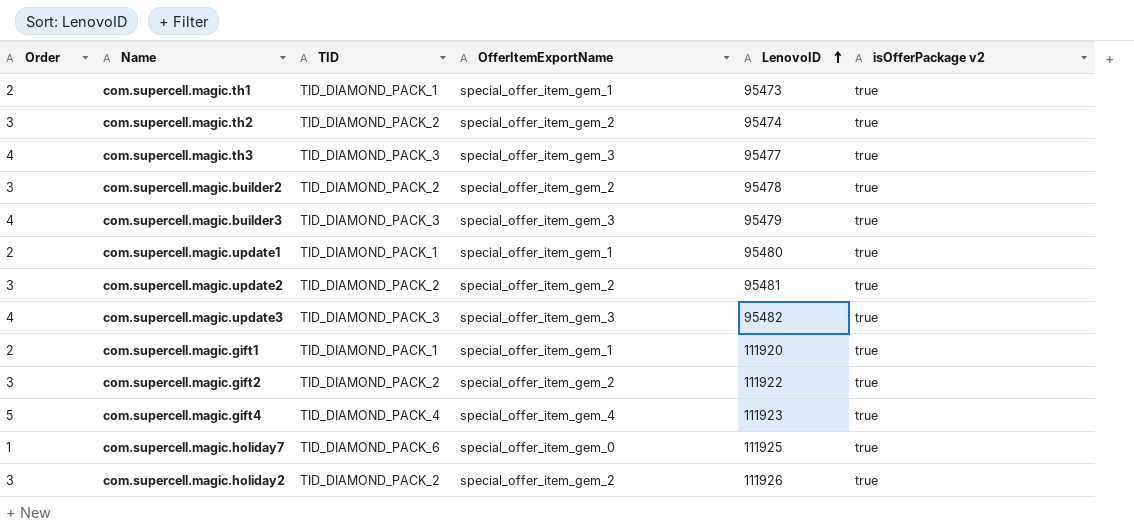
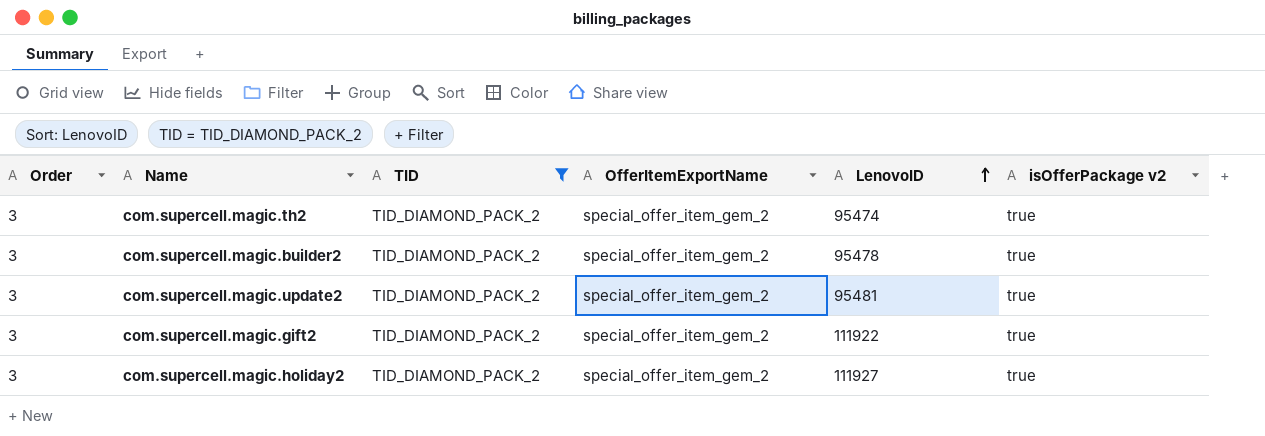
filter: none -> TID = TID_DIAMOND_PACK_2
com.supercell.magic.holiday2 | LenovoID: 111926 -> 111927

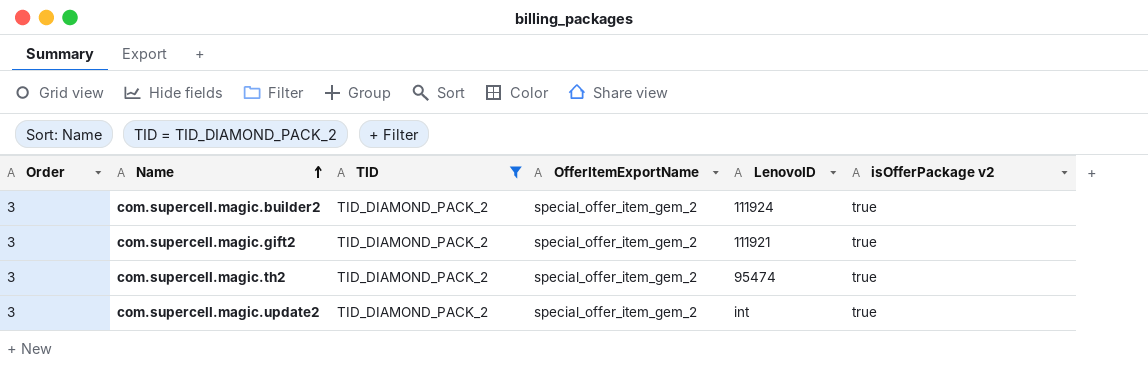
row order: LenovoID ascending -> Name ascending
row com.supercell.magic.holiday2: 3 | TID_DIAMOND_PACK_2 | special_offer_item_gem_2 | 111927 | true -> none
com.supercell.magic.builder2 | LenovoID: 95478 -> 111924
com.supercell.magic.gift2 | LenovoID: 111922 -> 111921
com.supercell.magic.update2 | LenovoID: 95481 -> int

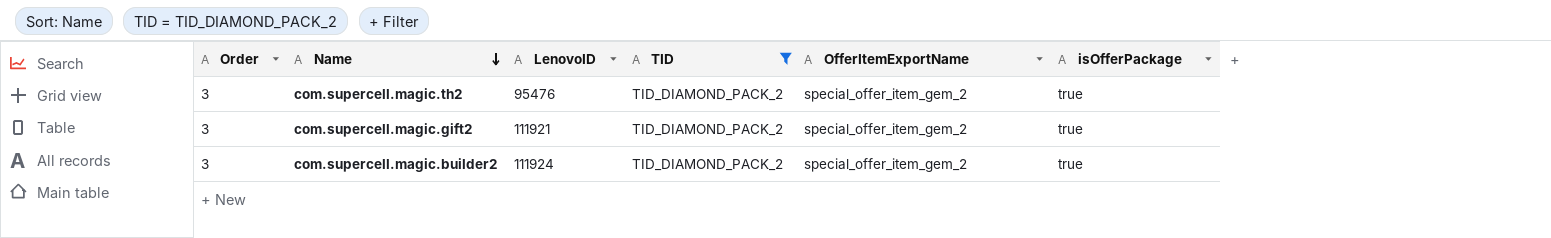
row order: Name ascending -> Name descending
column LenovoID | position: 5 -> 3
column name: isOfferPackage v2 -> isOfferPackage
row com.supercell.magic.update2: 3 | TID_DIAMOND_PACK_2 | special_offer_item_gem_2 | int | true -> none
com.supercell.magic.th2 | LenovoID: 95474 -> 95476

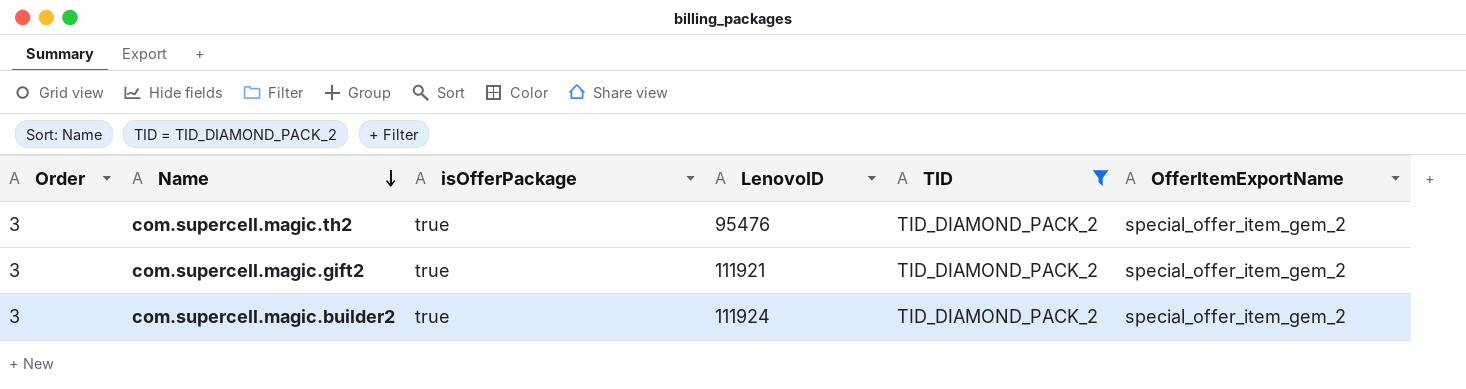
column isOfferPackage | position: 6 -> 3

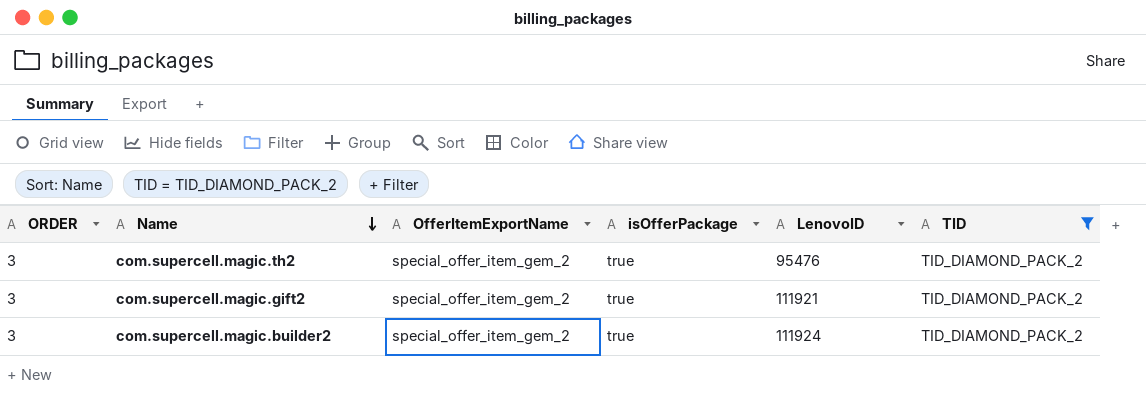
column name: Order -> ORDER
column OfferItemExportName | position: 6 -> 3

